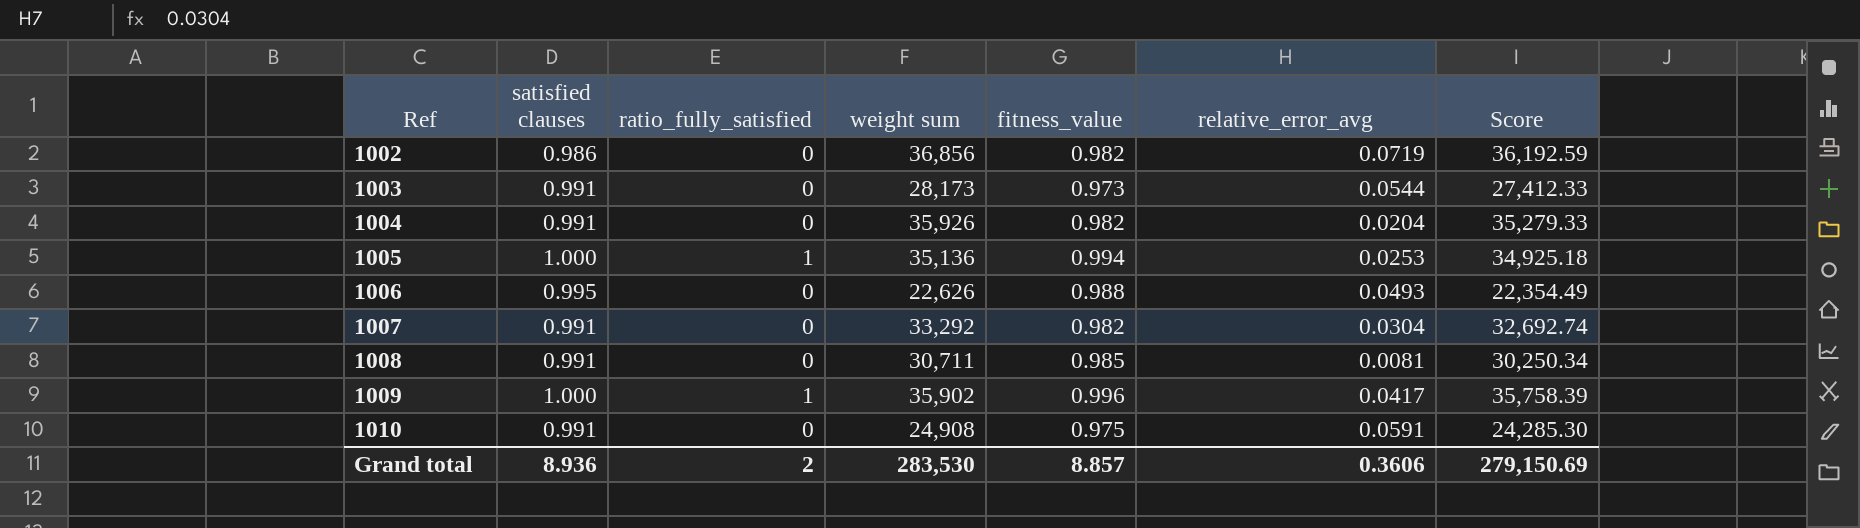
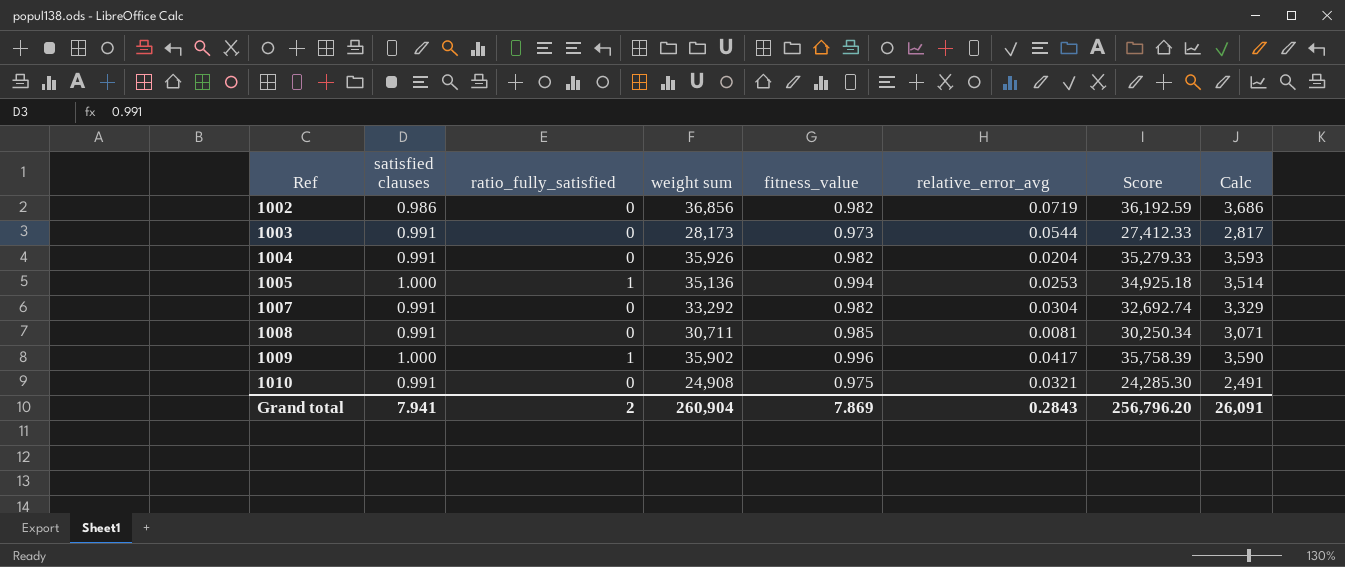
column Calc | formula: none -> [weight sum] * 0.1
row 1006: 0.995 | 0 | 22,626 | 0.988 | 0.0493 | 22,354.49 -> none
1010 | relative_error_avg: 0.0591 -> 0.0321
Grand total | satisfied clauses: 8.936 -> 7.941
Grand total | weight sum: 283,530 -> 260,904
Grand total | fitness_value: 8.857 -> 7.869
Grand total | relative_error_avg: 0.3606 -> 0.2843
Grand total | Score: 279,150.69 -> 256,796.20

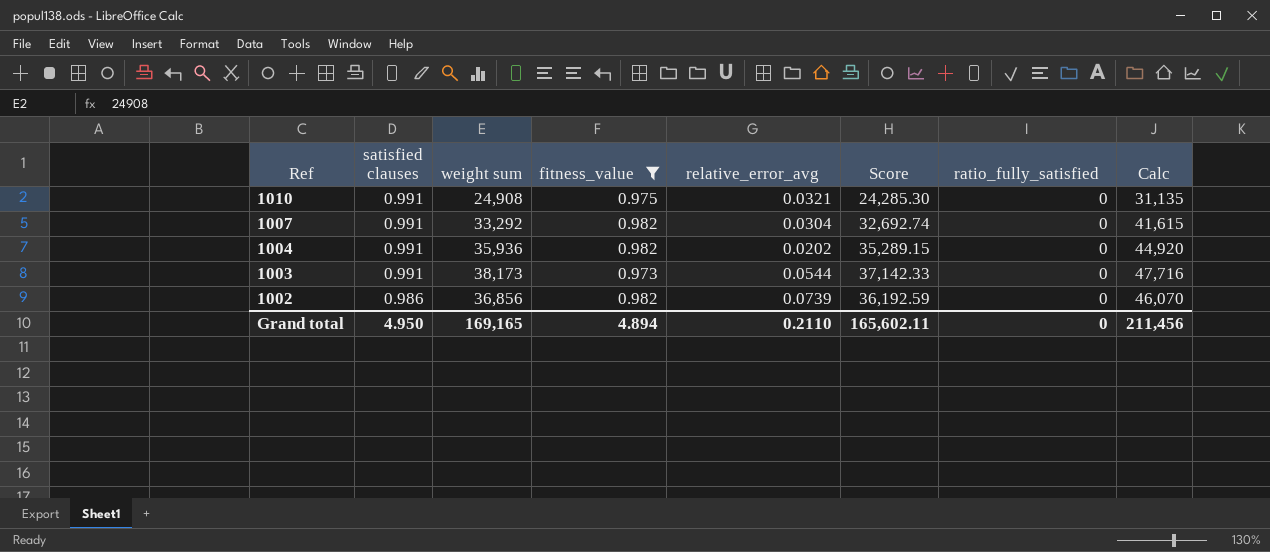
filter: none -> fitness_value <= 0.982
row order: Ref ascending -> Ref descending
column ratio_fully_satisfied | position: 3 -> 7
column Calc | formula: [weight sum] * 0.1 -> [weight sum] * 1.25
1004 | weight sum: 35,926 -> 35,936
1004 | relative_error_avg: 0.0204 -> 0.0202
1004 | Score: 35,279.33 -> 35,289.15
1003 | weight sum: 28,173 -> 38,173
1003 | Score: 27,412.33 -> 37,142.33
1002 | relative_error_avg: 0.0719 -> 0.0739
Grand total | satisfied clauses: 7.941 -> 4.950
Grand total | weight sum: 260,904 -> 169,165
Grand total | fitness_value: 7.869 -> 4.894
Grand total | relative_error_avg: 0.2843 -> 0.2110
Grand total | Score: 256,796.20 -> 165,602.11
Grand total | ratio_fully_satisfied: 2 -> 0
Grand total | Calc: 26,091 -> 211,456

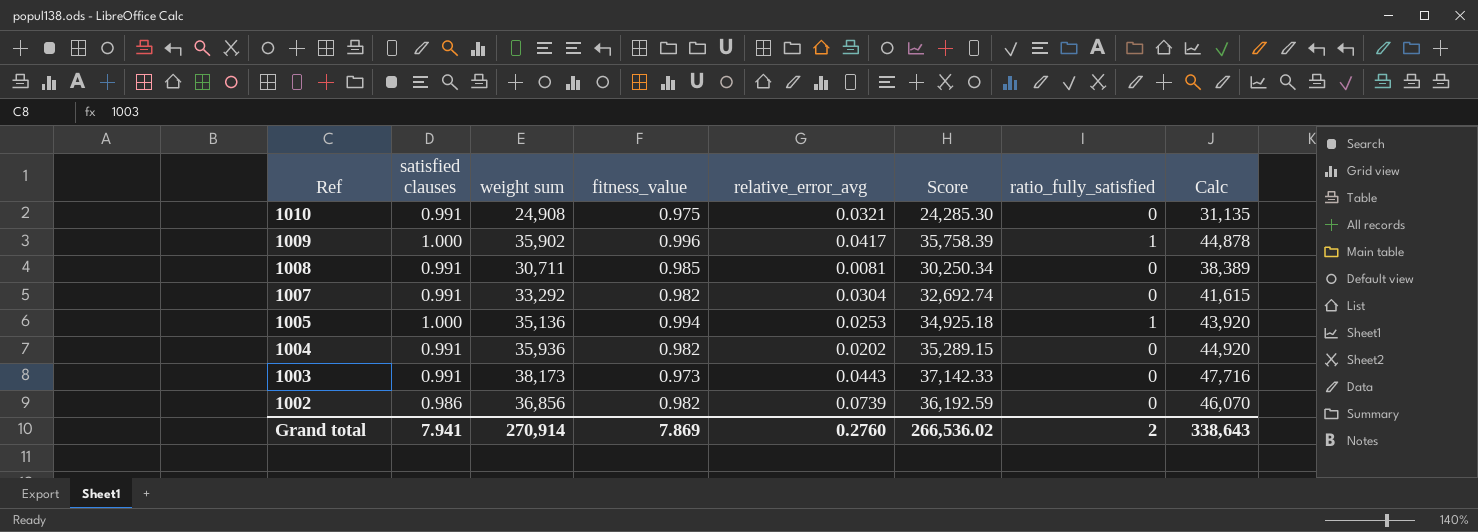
filter: fitness_value <= 0.982 -> none
1003 | relative_error_avg: 0.0544 -> 0.0443
Grand total | satisfied clauses: 4.950 -> 7.941
Grand total | weight sum: 169,165 -> 270,914
Grand total | fitness_value: 4.894 -> 7.869
Grand total | relative_error_avg: 0.2110 -> 0.2760
Grand total | Score: 165,602.11 -> 266,536.02
Grand total | ratio_fully_satisfied: 0 -> 2
Grand total | Calc: 211,456 -> 338,643

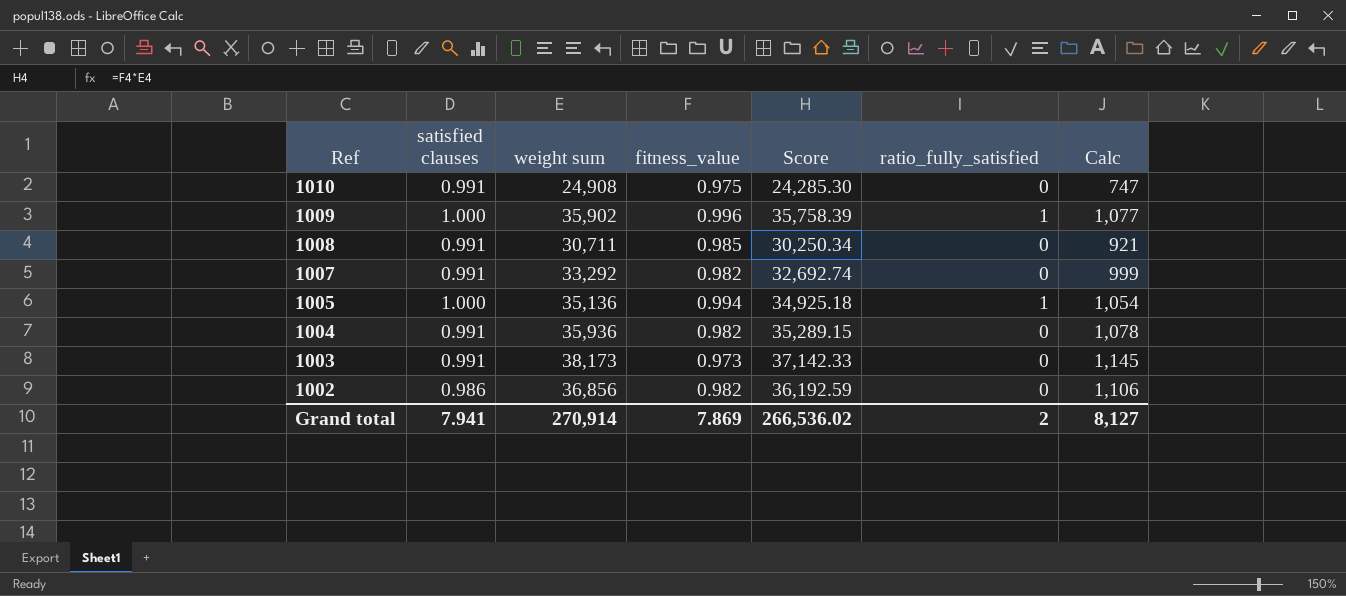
column relative_error_avg | position: 5 -> none
column Calc | formula: [weight sum] * 1.25 -> [weight sum] * 0.03
Grand total | Calc: 338,643 -> 8,127

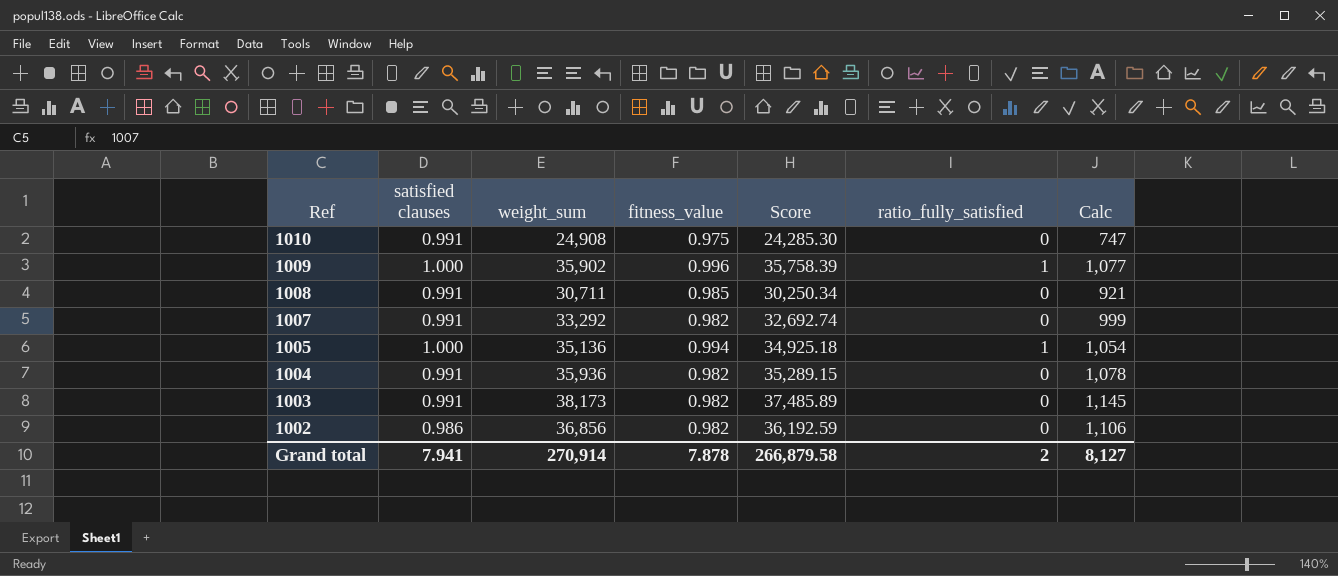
column name: weight sum -> weight_sum
1003 | fitness_value: 0.973 -> 0.982
1003 | Score: 37,142.33 -> 37,485.89
Grand total | fitness_value: 7.869 -> 7.878
Grand total | Score: 266,536.02 -> 266,879.58

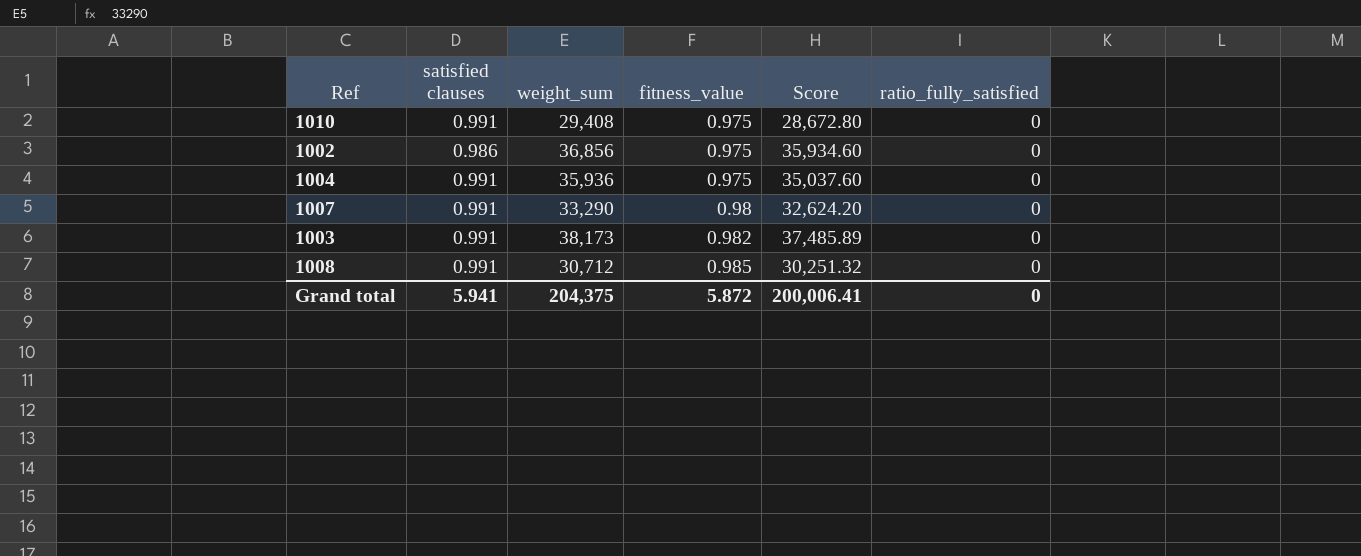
row order: Ref descending -> fitness_value ascending
column Calc | formula: [weight_sum] * 0.03 -> none
row 1009: 1.000 | 35,902 | 0.996 | 35,758.39 | 1 | 1,077 -> none
row 1005: 1.000 | 35,136 | 0.994 | 34,925.18 | 1 | 1,054 -> none
1010 | weight_sum: 24,908 -> 29,408
1010 | Score: 24,285.30 -> 28,672.80
1002 | fitness_value: 0.982 -> 0.975
1002 | Score: 36,192.59 -> 35,934.60
1004 | fitness_value: 0.982 -> 0.975
1004 | Score: 35,289.15 -> 35,037.60
1007 | weight_sum: 33,292 -> 33,290
1007 | fitness_value: 0.982 -> 0.98
1007 | Score: 32,692.74 -> 32,624.20
1008 | weight_sum: 30,711 -> 30,712
1008 | Score: 30,250.34 -> 30,251.32
Grand total | satisfied clauses: 7.941 -> 5.941
Grand total | weight_sum: 270,914 -> 204,375
Grand total | fitness_value: 7.878 -> 5.872
Grand total | Score: 266,879.58 -> 200,006.41
Grand total | ratio_fully_satisfied: 2 -> 0

